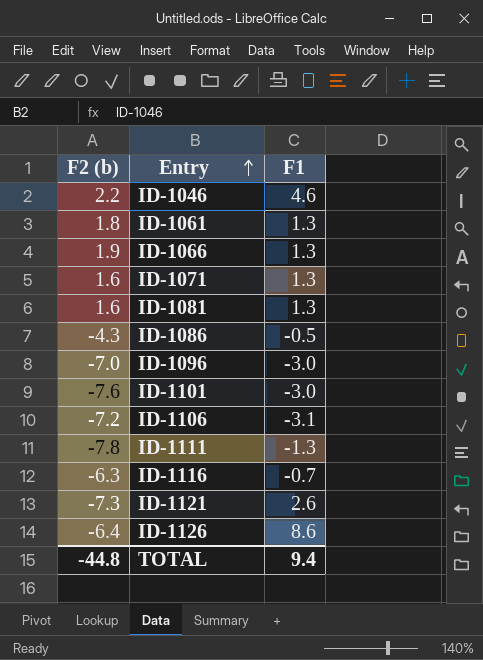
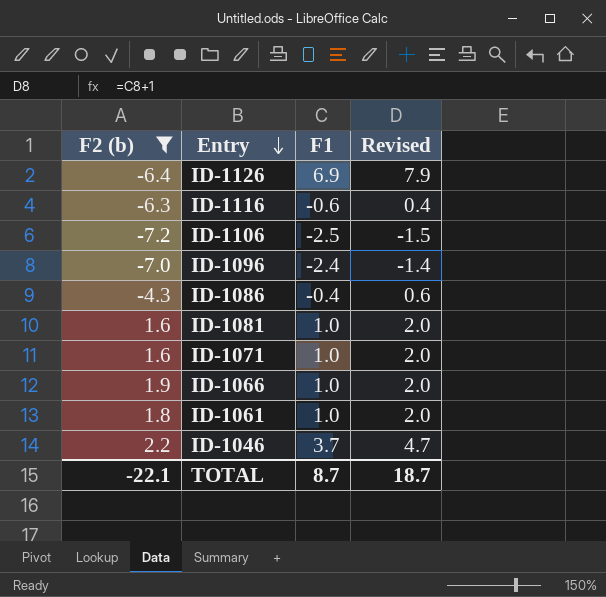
filter: none -> F2 (b) >= -7.2
row order: Entry ascending -> Entry descending
column Revised | formula: none -> [F1] + 1
ID-1126 | F1: 8.6 -> 6.9
ID-1116 | F1: -0.7 -> -0.6
ID-1106 | F1: -3.1 -> -2.5
ID-1096 | F1: -3.0 -> -2.4
ID-1086 | F1: -0.5 -> -0.4
ID-1081 | F1: 1.3 -> 1.0
ID-1071 | F1: 1.3 -> 1.0
ID-1066 | F1: 1.3 -> 1.0
ID-1061 | F1: 1.3 -> 1.0
ID-1046 | F1: 4.6 -> 3.7
TOTAL | F2 (b): -44.8 -> -22.1
TOTAL | F1: 9.4 -> 8.7

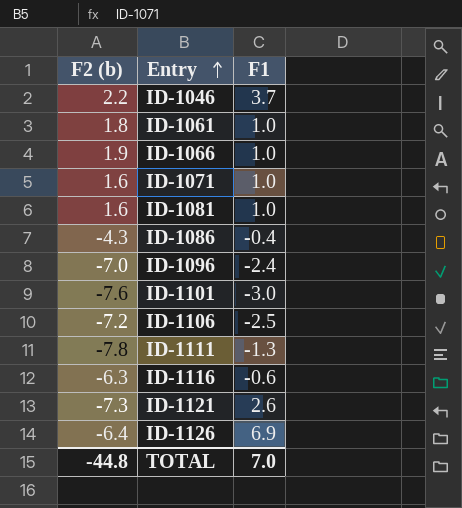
filter: F2 (b) >= -7.2 -> none
row order: Entry descending -> Entry ascending
column Revised | formula: [F1] + 1 -> none
TOTAL | F2 (b): -22.1 -> -44.8
TOTAL | F1: 8.7 -> 7.0

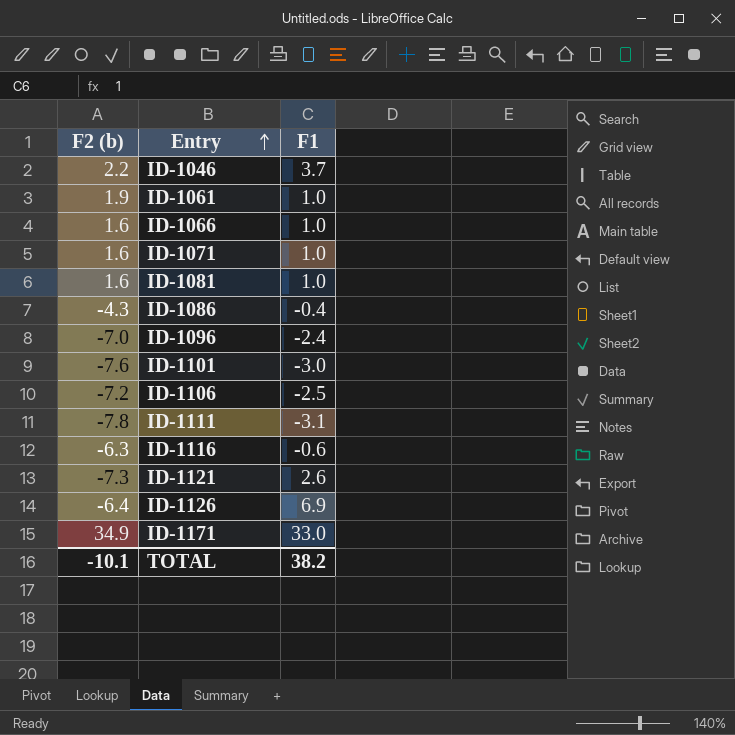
ID-1061 | F2 (b): 1.8 -> 1.9
ID-1066 | F2 (b): 1.9 -> 1.6
ID-1111 | F1: -1.3 -> -3.1
row ID-1171: none -> 34.9 | 33.0
TOTAL | F2 (b): -44.8 -> -10.1
TOTAL | F1: 7.0 -> 38.2

